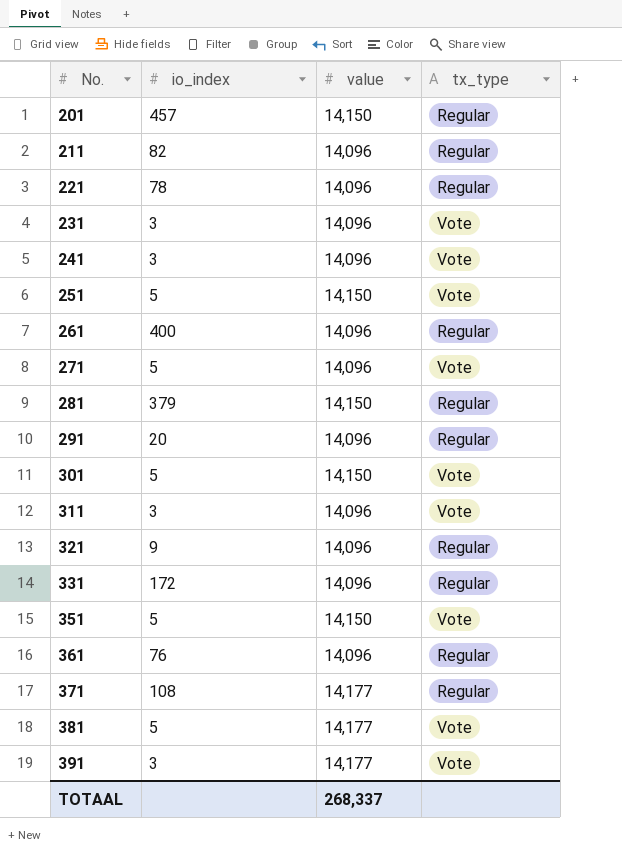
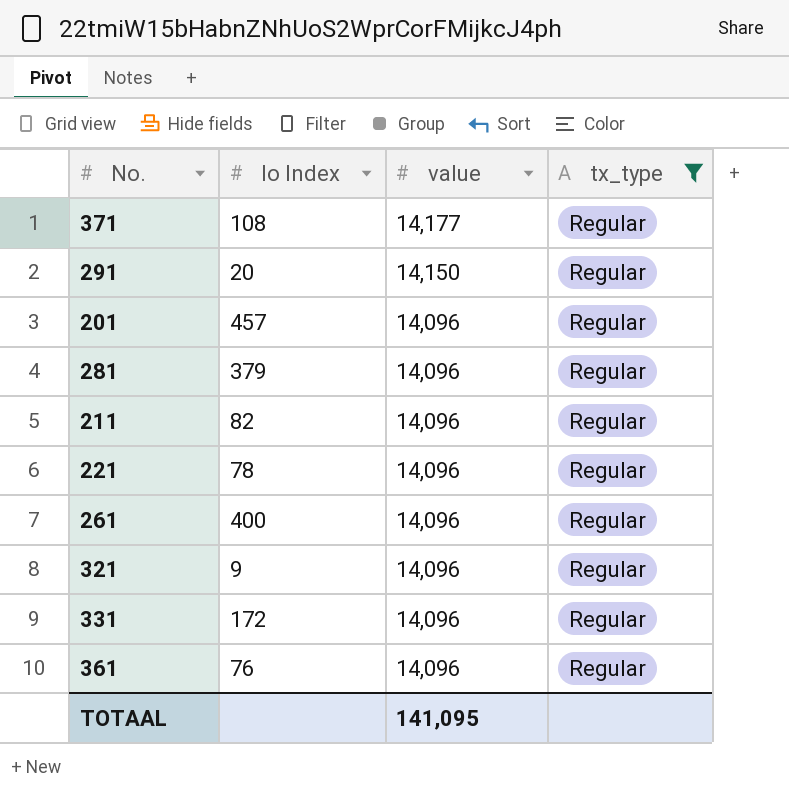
filter: none -> tx_type = Regular
row order: No. ascending -> value descending
column name: io_index -> Io Index
291 | value: 14,096 -> 14,150
201 | value: 14,150 -> 14,096
281 | value: 14,150 -> 14,096
TOTAAL | value: 268,337 -> 141,095

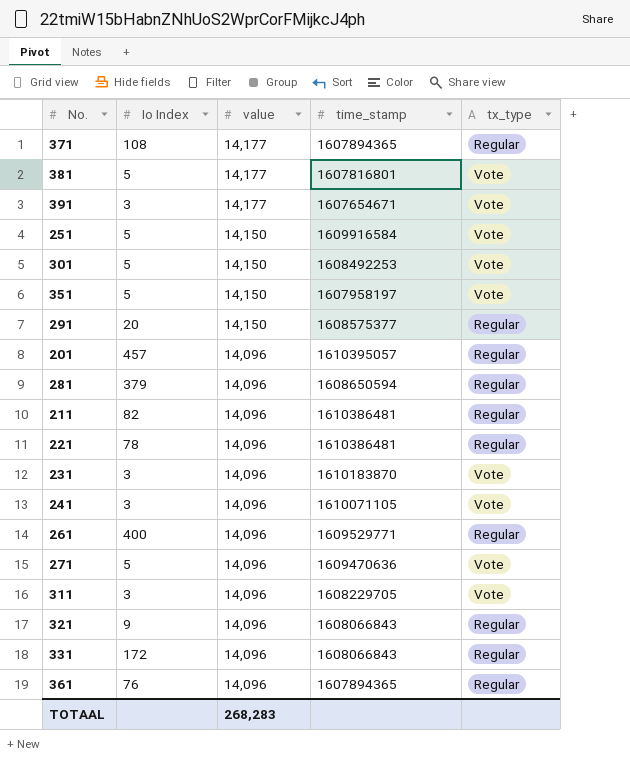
filter: tx_type = Regular -> none
column time_stamp | position: none -> 4
TOTAAL | value: 141,095 -> 268,283

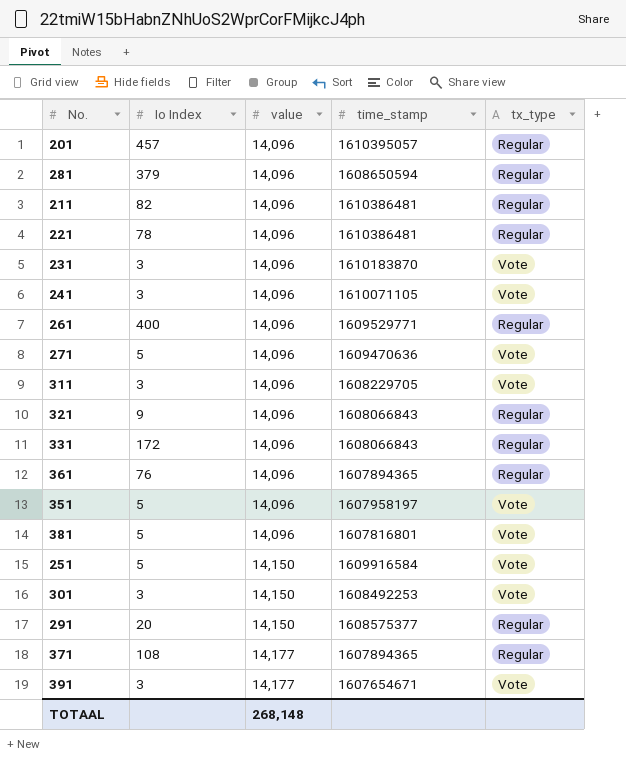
row order: value descending -> value ascending
351 | value: 14,150 -> 14,096
381 | value: 14,177 -> 14,096
301 | Io Index: 5 -> 3
TOTAAL | value: 268,283 -> 268,148

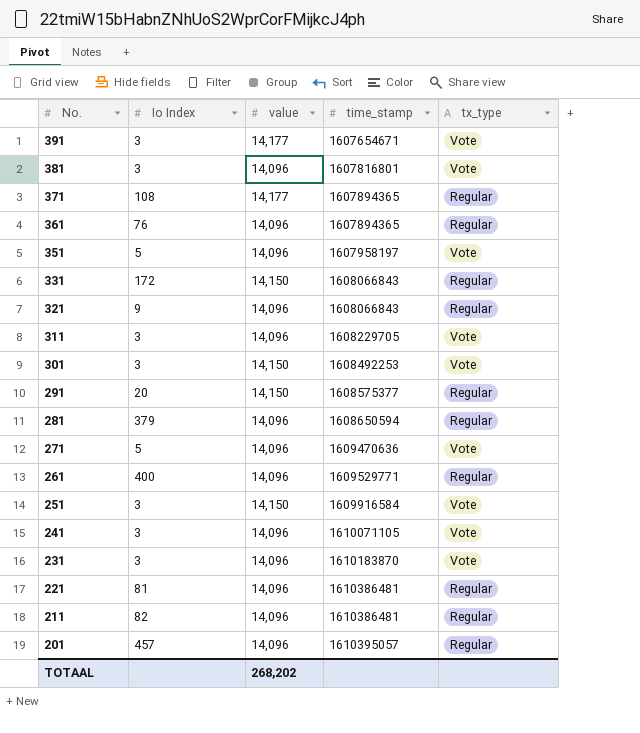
row order: value ascending -> No. descending
381 | Io Index: 5 -> 3
331 | value: 14,096 -> 14,150
251 | Io Index: 5 -> 3
221 | Io Index: 78 -> 81
TOTAAL | value: 268,148 -> 268,202

